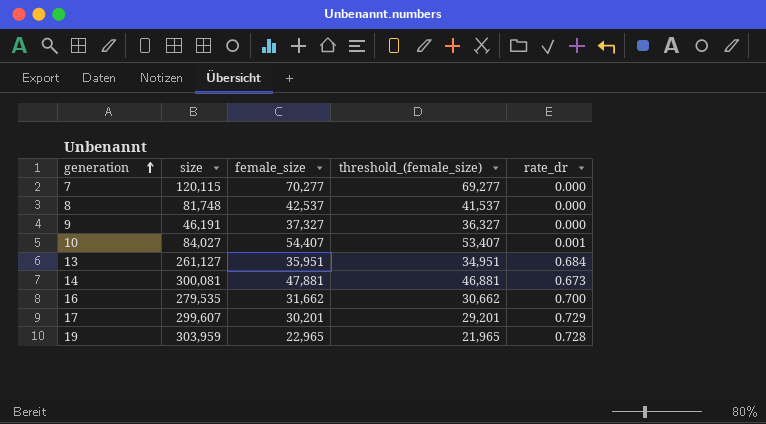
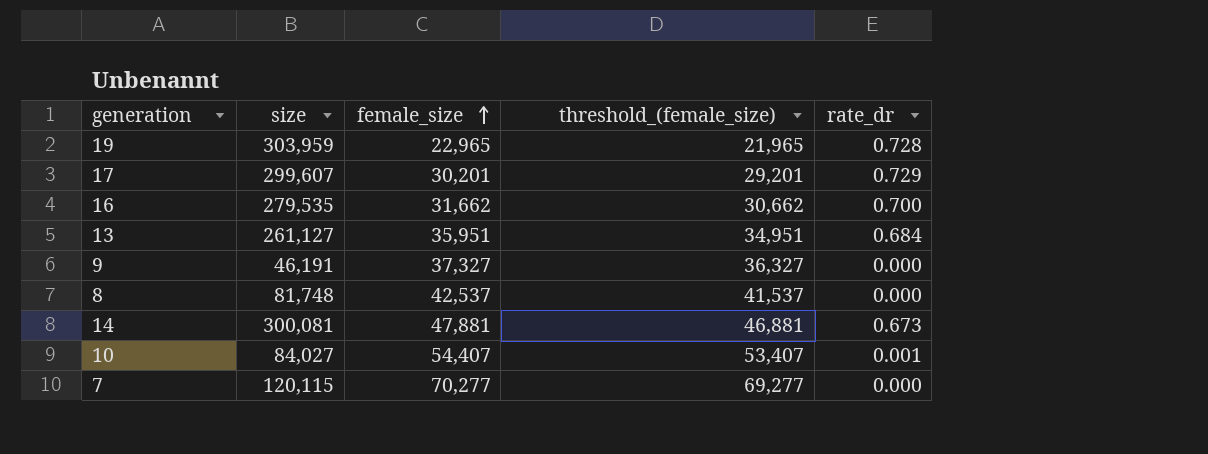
row order: generation ascending -> female_size ascending

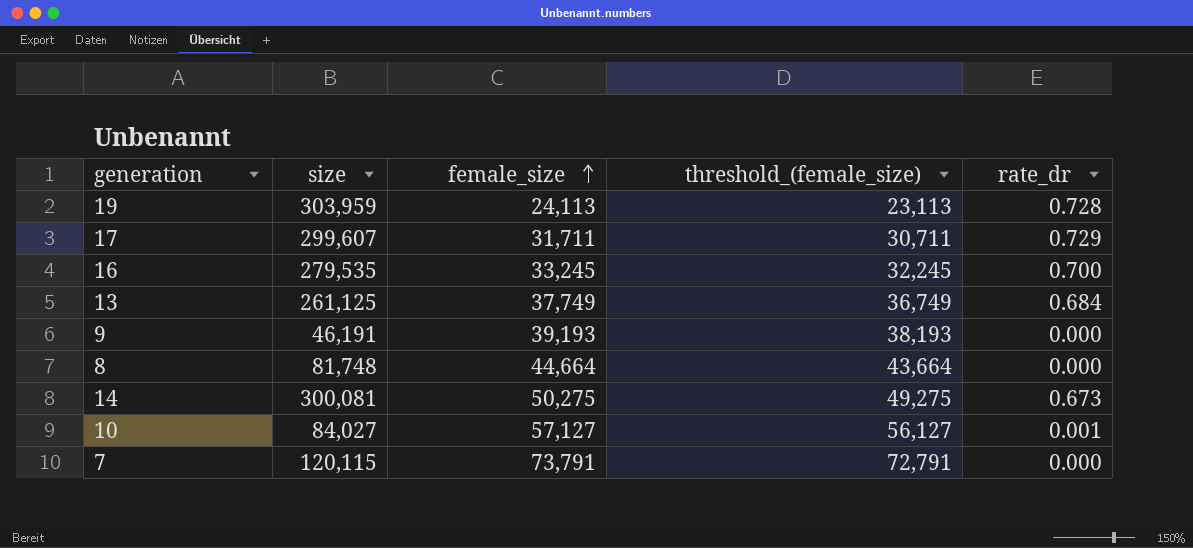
19 | female_size: 22,965 -> 24,113
19 | threshold_(female_size): 21,965 -> 23,113
17 | female_size: 30,201 -> 31,711
17 | threshold_(female_size): 29,201 -> 30,711
16 | female_size: 31,662 -> 33,245
16 | threshold_(female_size): 30,662 -> 32,245
13 | size: 261,127 -> 261,125
13 | female_size: 35,951 -> 37,749
13 | threshold_(female_size): 34,951 -> 36,749
9 | female_size: 37,327 -> 39,193
9 | threshold_(female_size): 36,327 -> 38,193
8 | female_size: 42,537 -> 44,664
8 | threshold_(female_size): 41,537 -> 43,664
14 | female_size: 47,881 -> 50,275
14 | threshold_(female_size): 46,881 -> 49,275
10 | female_size: 54,407 -> 57,127
10 | threshold_(female_size): 53,407 -> 56,127
7 | female_size: 70,277 -> 73,791
7 | threshold_(female_size): 69,277 -> 72,791

